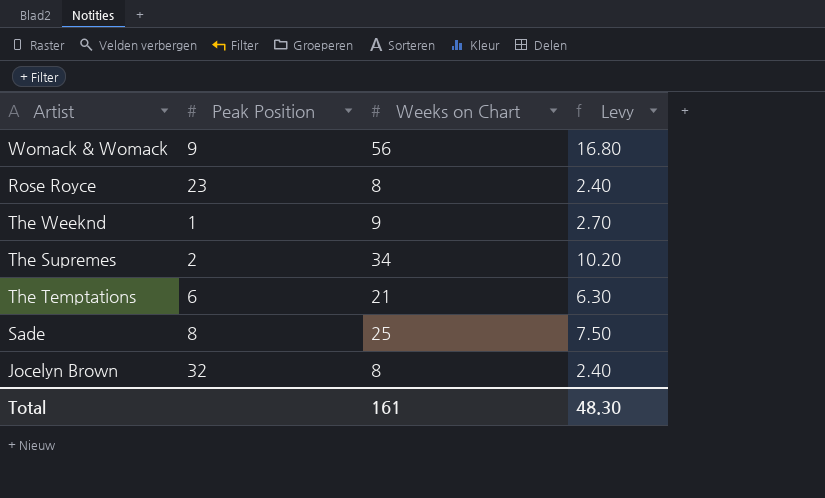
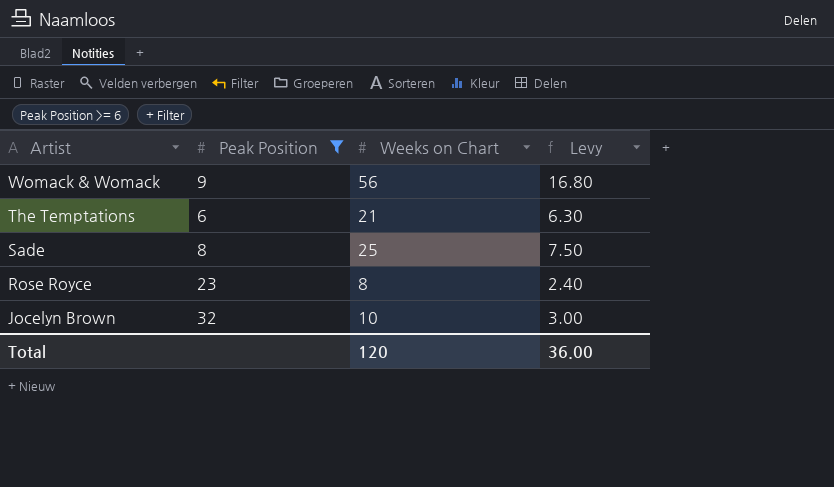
filter: none -> Peak Position >= 6
row order: none -> Artist descending
Jocelyn Brown | Weeks on Chart: 8 -> 10
Jocelyn Brown | Levy: 2.40 -> 3.00
Total | Weeks on Chart: 161 -> 120
Total | Levy: 48.30 -> 36.00

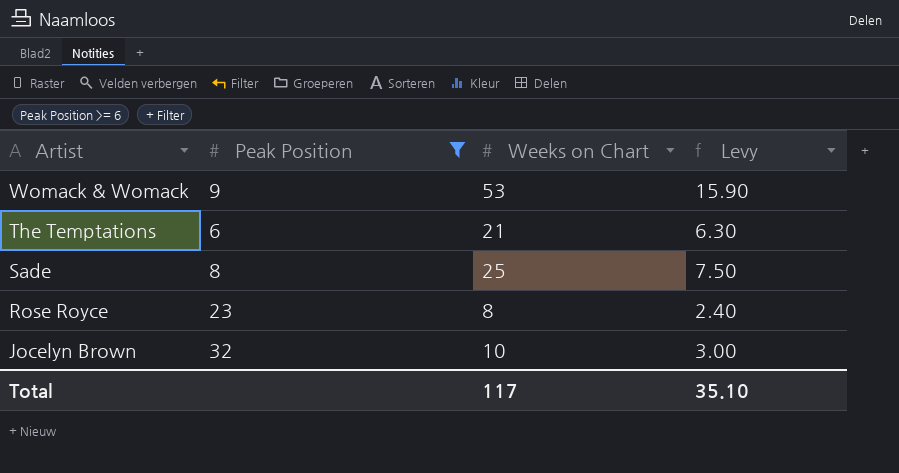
Womack & Womack | Weeks on Chart: 56 -> 53
Womack & Womack | Levy: 16.80 -> 15.90
Total | Weeks on Chart: 120 -> 117
Total | Levy: 36.00 -> 35.10

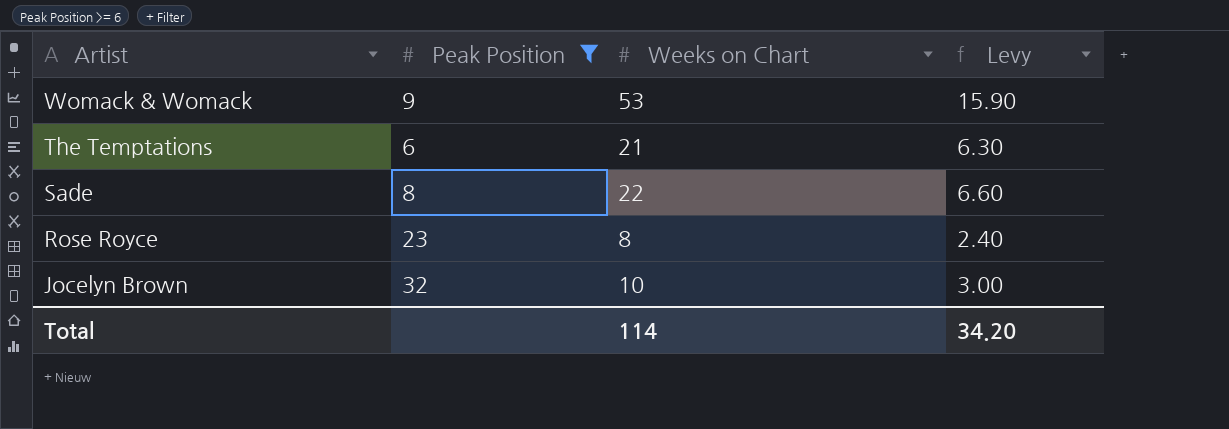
Sade | Weeks on Chart: 25 -> 22
Sade | Levy: 7.50 -> 6.60
Total | Weeks on Chart: 117 -> 114
Total | Levy: 35.10 -> 34.20

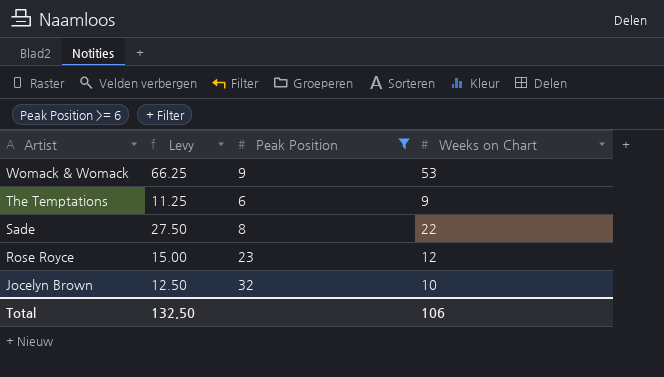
column Levy | formula: [Weeks on Chart] * 0.3 -> [Weeks on Chart] * 1.25
column Levy | position: 4 -> 2
The Temptations | Weeks on Chart: 21 -> 9
Rose Royce | Weeks on Chart: 8 -> 12
Total | Levy: 34.20 -> 132.50
Total | Weeks on Chart: 114 -> 106

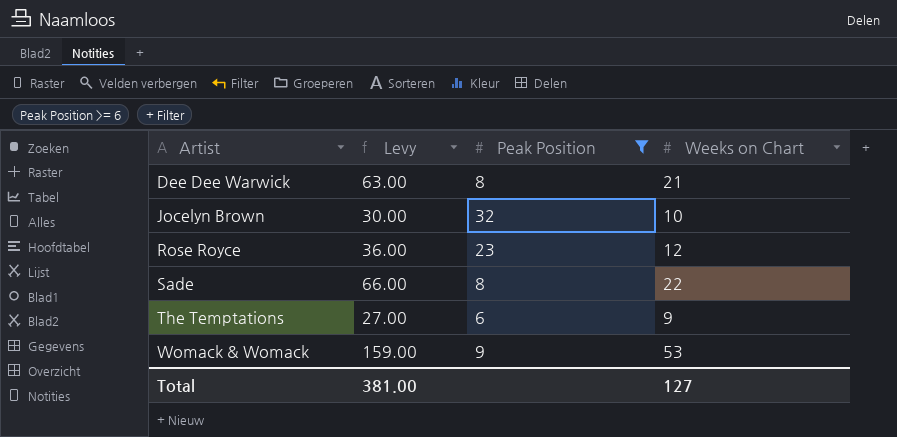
row order: Artist descending -> Artist ascending
column Levy | formula: [Weeks on Chart] * 1.25 -> [Weeks on Chart] * 3
row Dee Dee Warwick: none -> 63.00 | 8 | 21
Total | Levy: 132.50 -> 381.00
Total | Weeks on Chart: 106 -> 127

